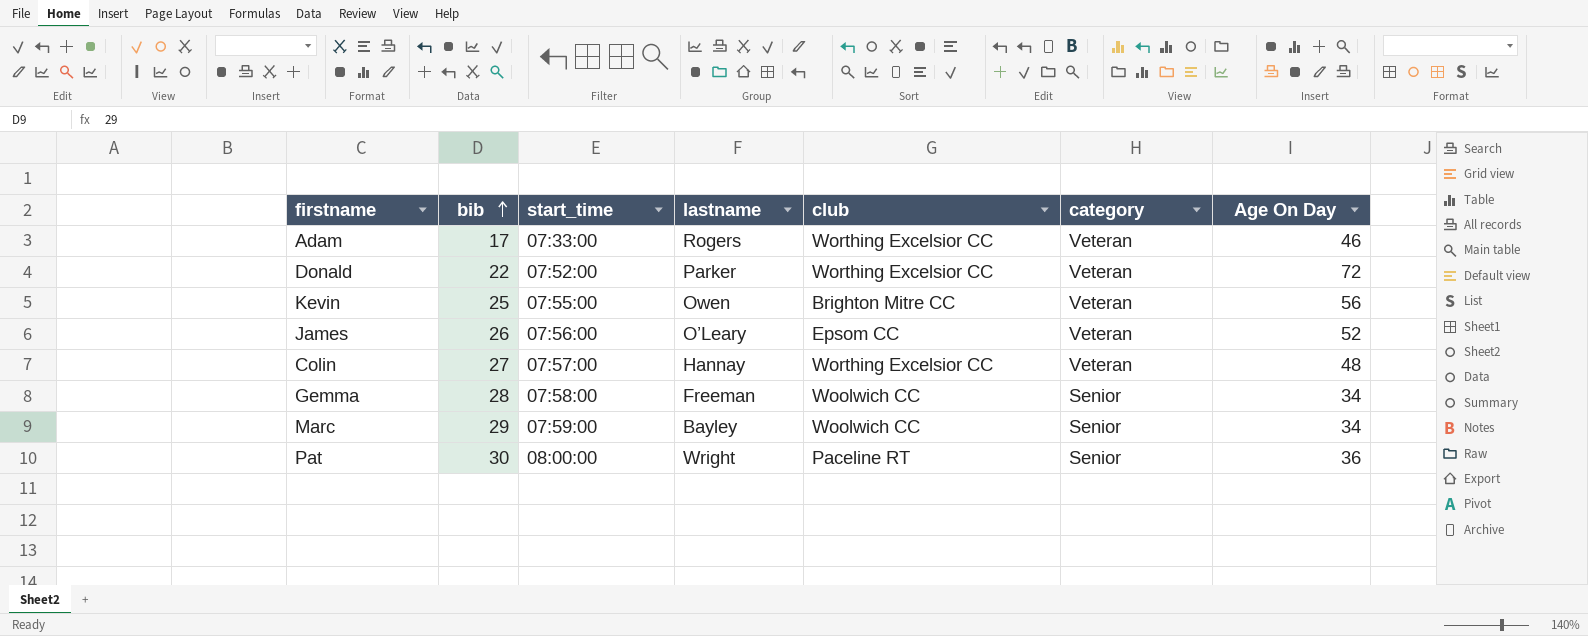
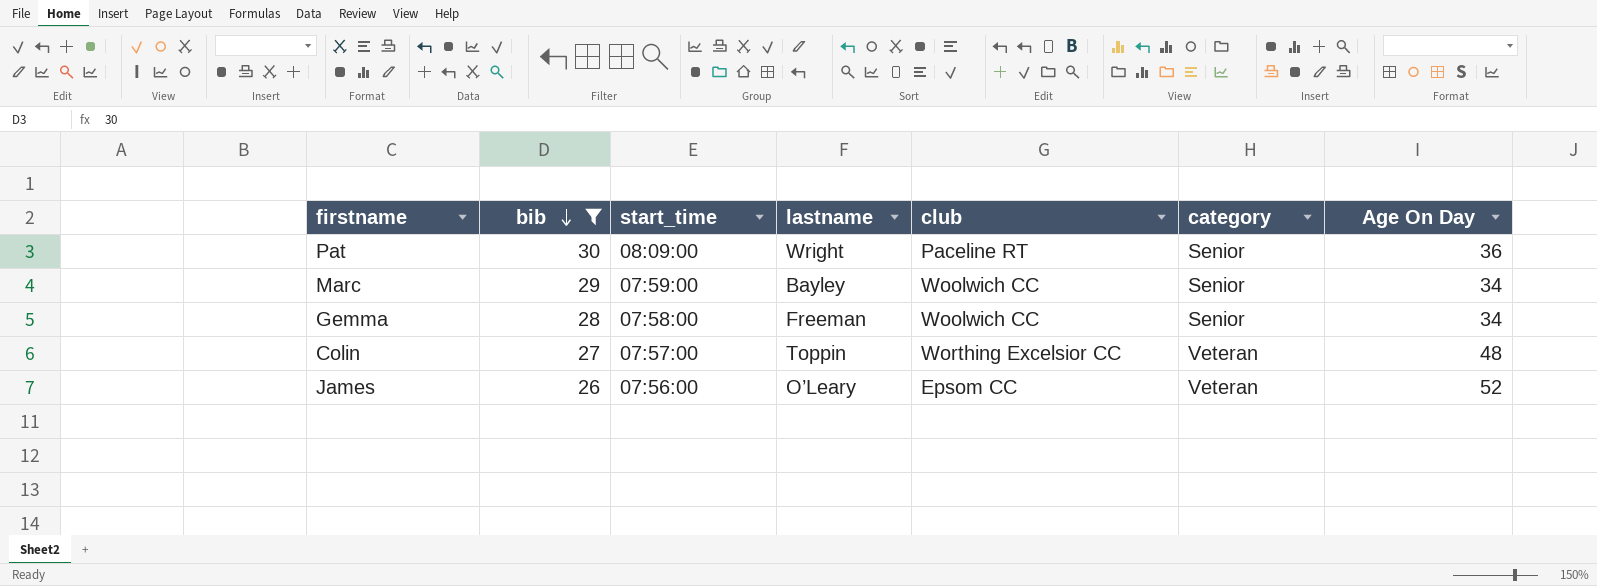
filter: none -> bib >= 26
row order: bib ascending -> bib descending
Pat | start_time: 08:00:00 -> 08:09:00
Colin | lastname: Hannay -> Toppin

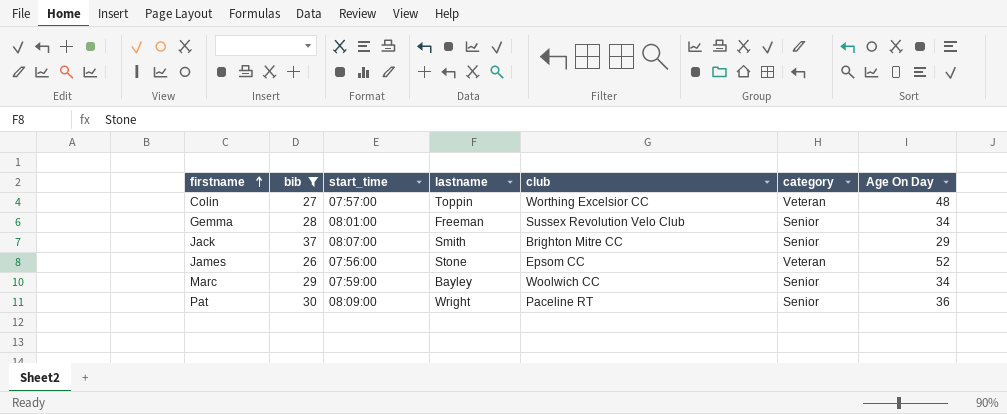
row order: bib descending -> firstname ascending
Gemma | start_time: 07:58:00 -> 08:01:00
Gemma | club: Woolwich CC -> Sussex Revolution Velo Club
row Jack: none -> 37 | 08:07:00 | Smith | Brighton Mitre CC | Senior | 29
James | lastname: O’Leary -> Stone

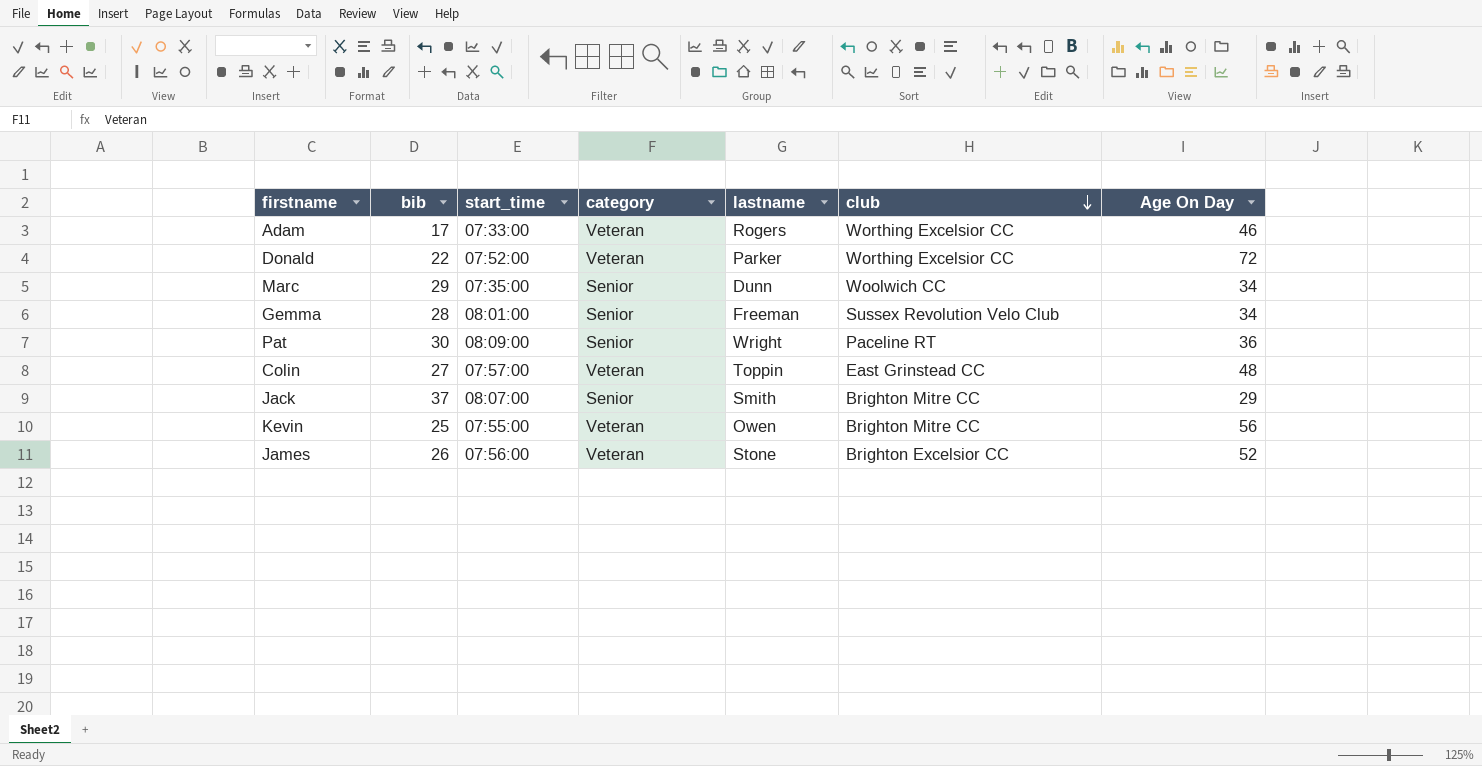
filter: bib >= 26 -> none
row order: firstname ascending -> club descending
column category | position: 6 -> 4
Marc | start_time: 07:59:00 -> 07:35:00
Marc | lastname: Bayley -> Dunn
Colin | club: Worthing Excelsior CC -> East Grinstead CC
James | club: Epsom CC -> Brighton Excelsior CC

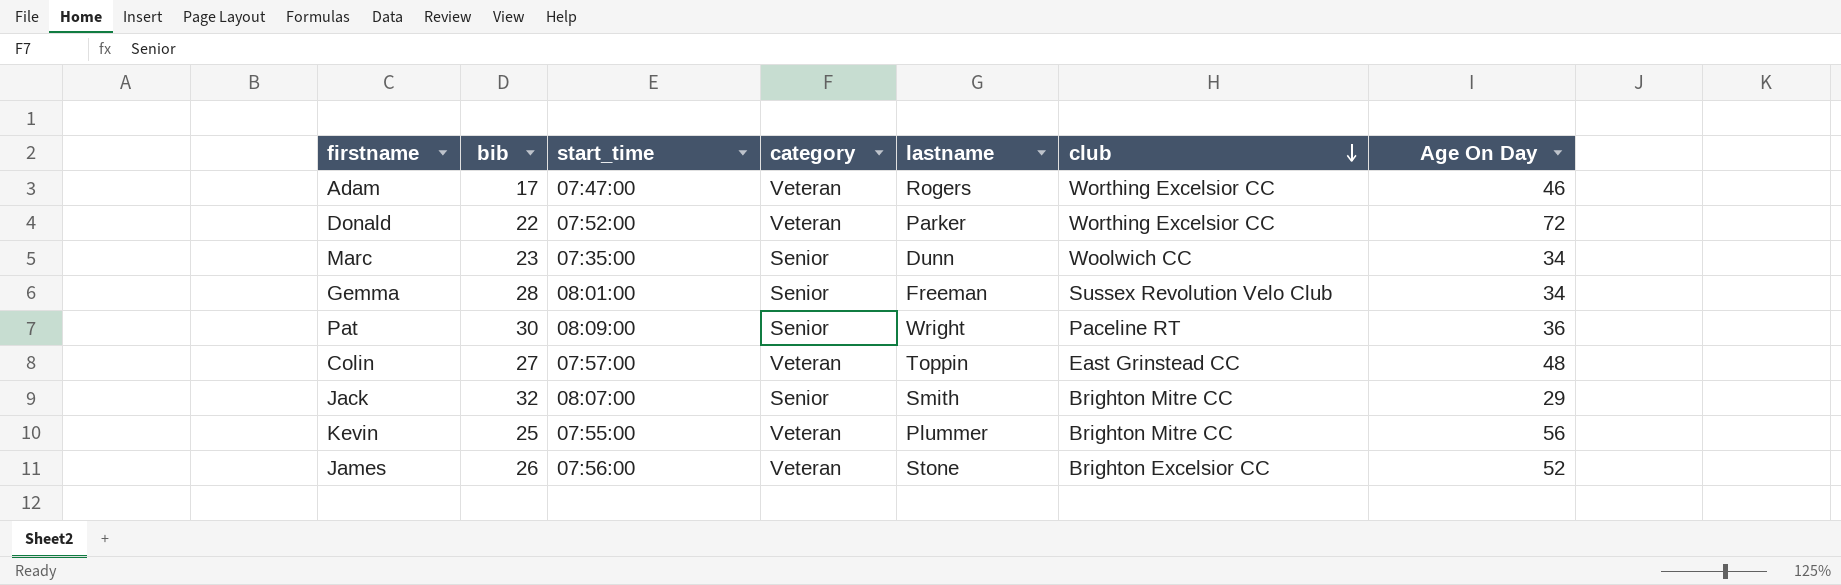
Adam | start_time: 07:33:00 -> 07:47:00
Marc | bib: 29 -> 23
Jack | bib: 37 -> 32
Kevin | lastname: Owen -> Plummer

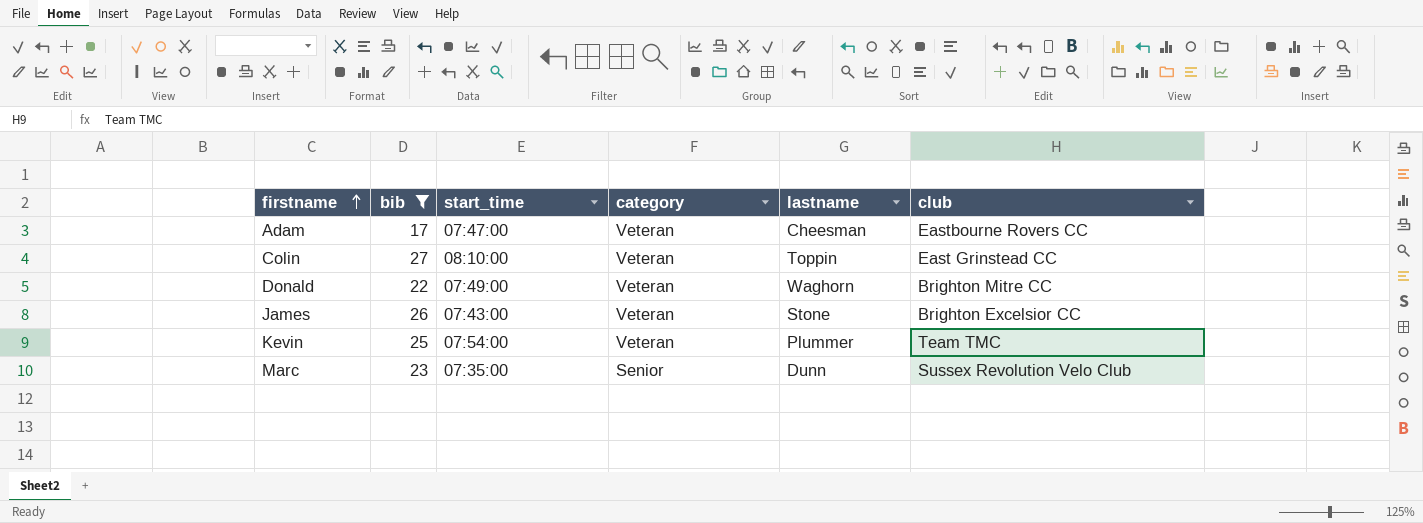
filter: none -> bib <= 27
row order: club descending -> firstname ascending
column Age On Day | position: 7 -> none
Adam | lastname: Rogers -> Cheesman
Adam | club: Worthing Excelsior CC -> Eastbourne Rovers CC
Colin | start_time: 07:57:00 -> 08:10:00
Donald | start_time: 07:52:00 -> 07:49:00
Donald | lastname: Parker -> Waghorn
Donald | club: Worthing Excelsior CC -> Brighton Mitre CC
James | start_time: 07:56:00 -> 07:43:00
Kevin | start_time: 07:55:00 -> 07:54:00
Kevin | club: Brighton Mitre CC -> Team TMC
Marc | club: Woolwich CC -> Sussex Revolution Velo Club

